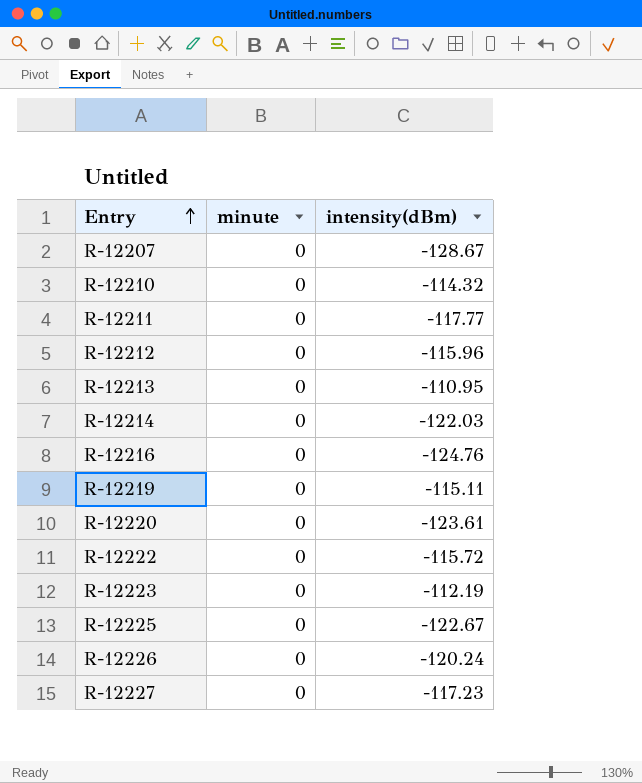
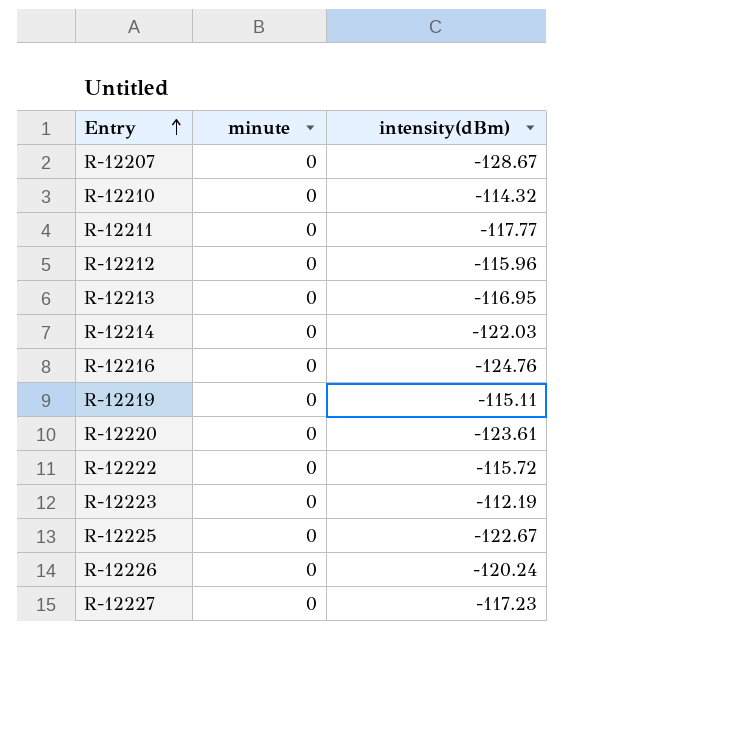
R-12213 | intensity(dBm): -110.95 -> -116.95

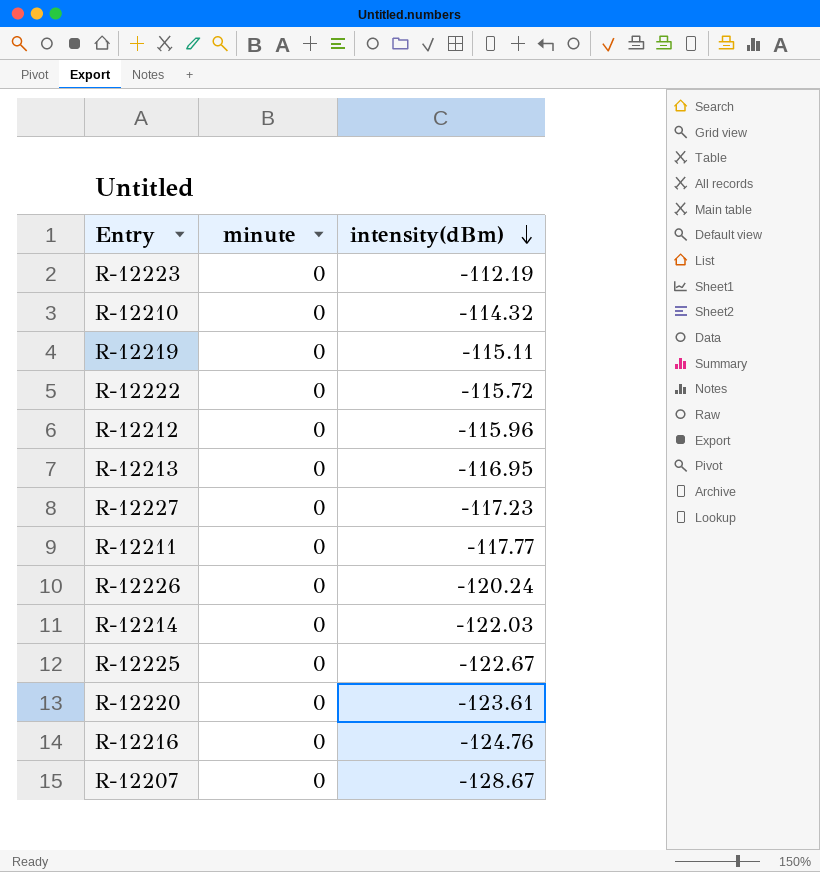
row order: Entry ascending -> intensity(dBm) descending

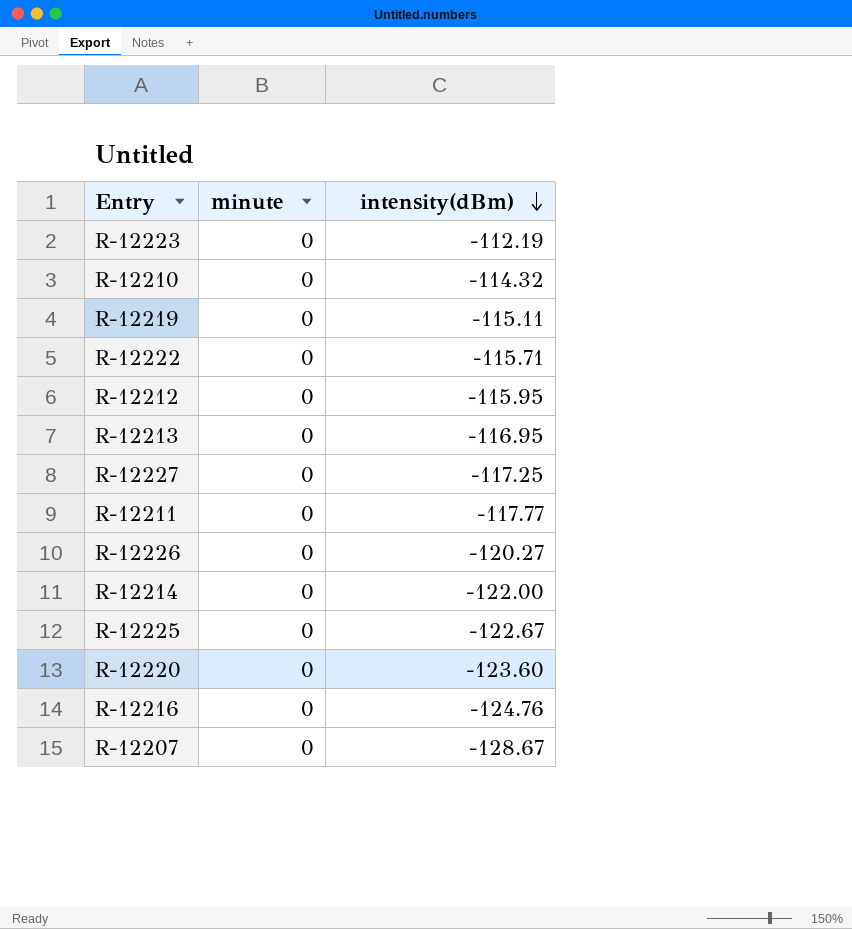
R-12222 | intensity(dBm): -115.72 -> -115.71
R-12212 | intensity(dBm): -115.96 -> -115.95
R-12227 | intensity(dBm): -117.23 -> -117.25
R-12226 | intensity(dBm): -120.24 -> -120.27
R-12214 | intensity(dBm): -122.03 -> -122.00
R-12220 | intensity(dBm): -123.61 -> -123.60

